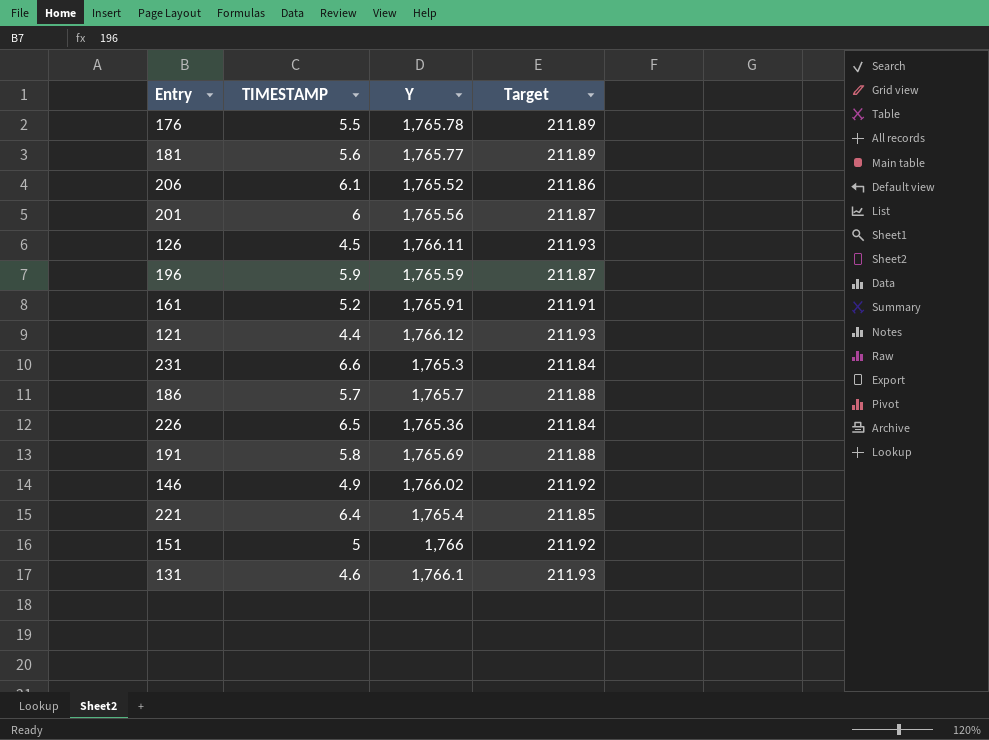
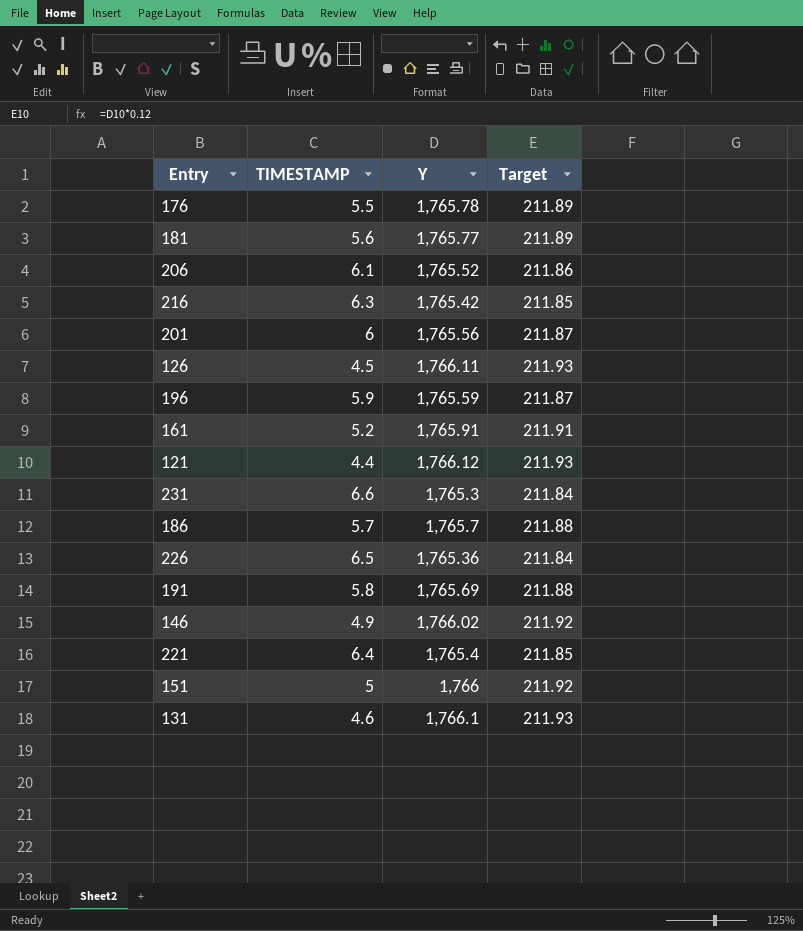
row 216: none -> 6.3 | 1,765.42 | 211.85

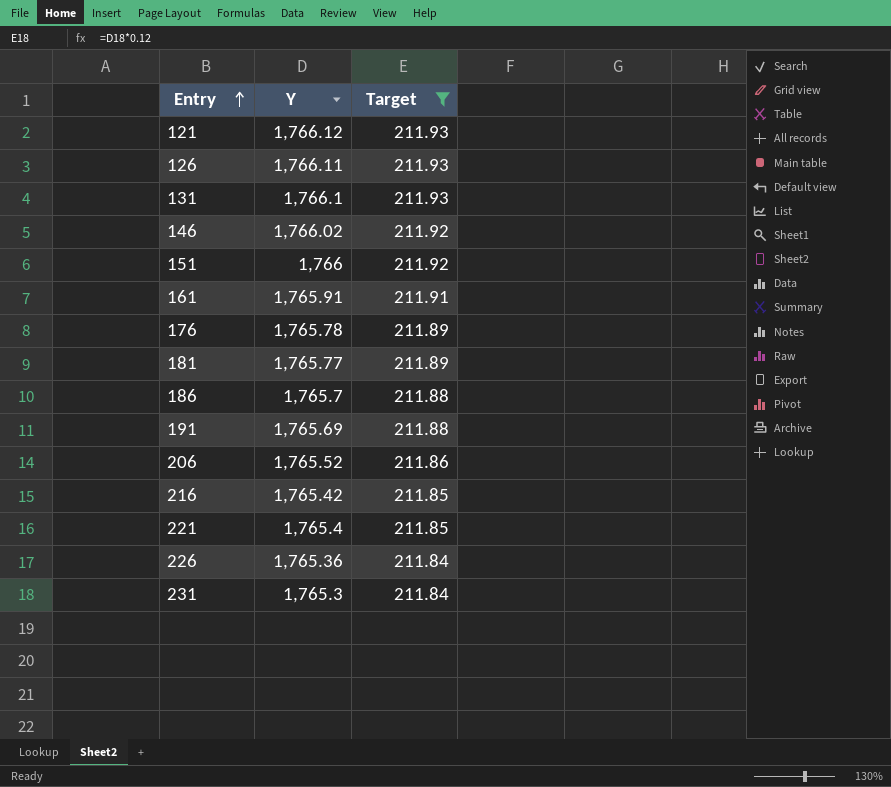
filter: none -> Target != 211.87
row order: none -> Entry ascending
column TIMESTAMP | position: 2 -> none

